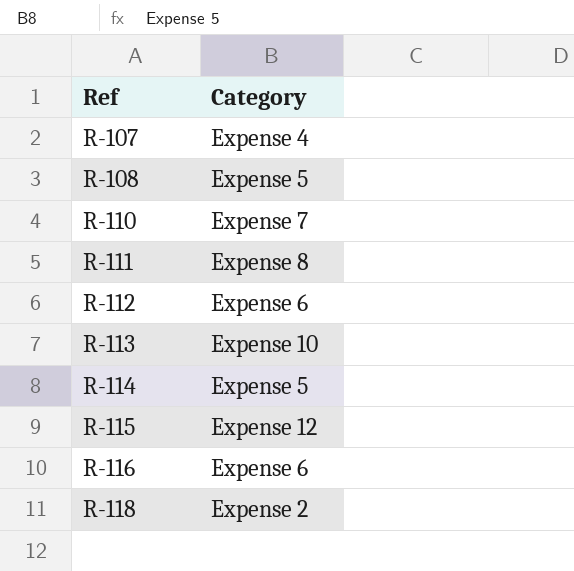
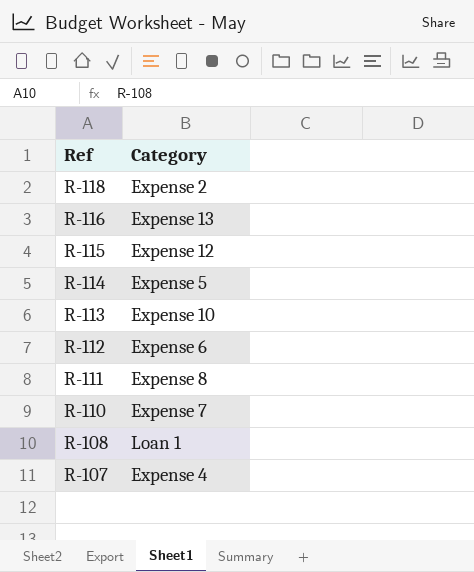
row order: Ref ascending -> Ref descending
R-116 | Category: Expense 6 -> Expense 13
R-108 | Category: Expense 5 -> Loan 1

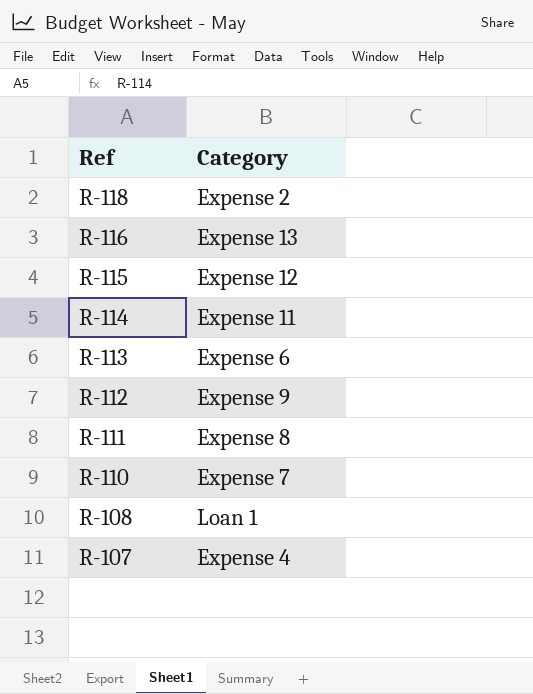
R-114 | Category: Expense 5 -> Expense 11
R-113 | Category: Expense 10 -> Expense 6
R-112 | Category: Expense 6 -> Expense 9

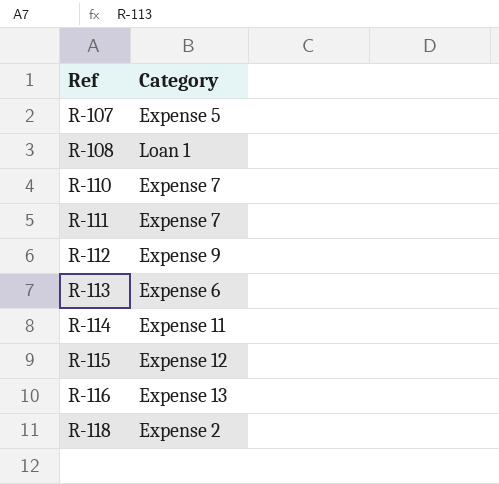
row order: Ref descending -> Ref ascending
R-107 | Category: Expense 4 -> Expense 5
R-111 | Category: Expense 8 -> Expense 7

